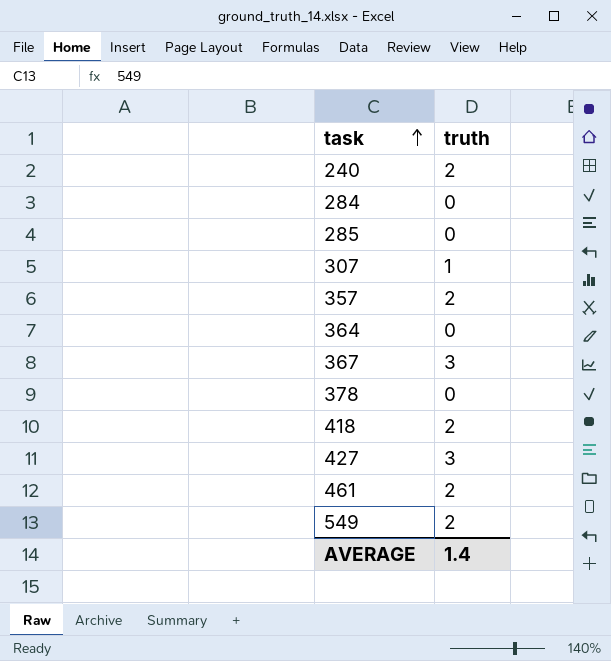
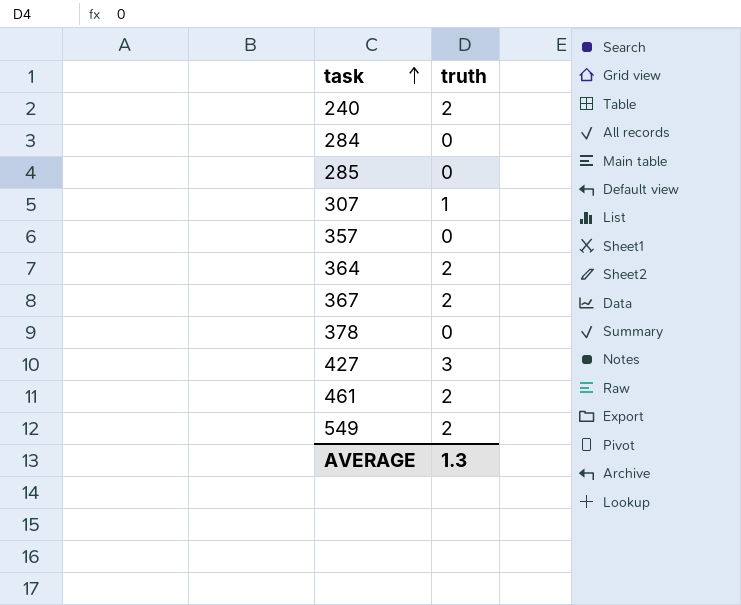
row 418: 2 -> none
357 | truth: 2 -> 0
364 | truth: 0 -> 2
367 | truth: 3 -> 2
AVERAGE | truth: 1.4 -> 1.3

